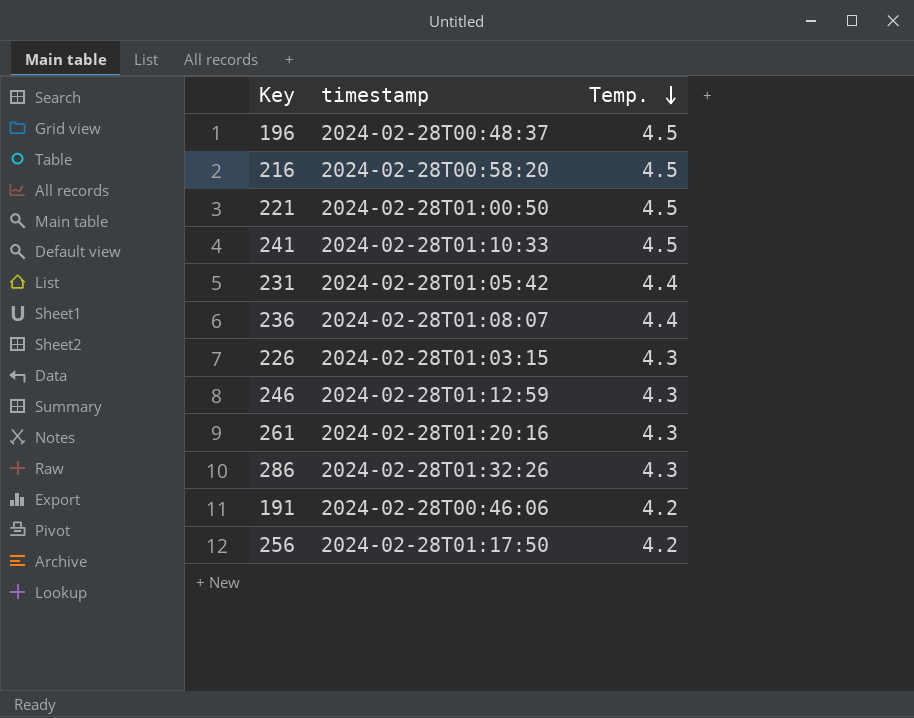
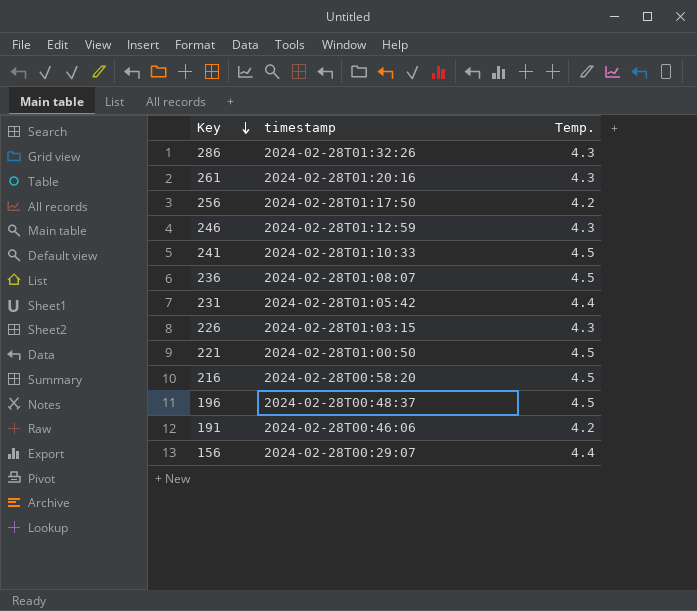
row order: Temp. descending -> Key descending
236 | Temp.: 4.4 -> 4.5
row 156: none -> 2024-02-28T00:29:07 | 4.4

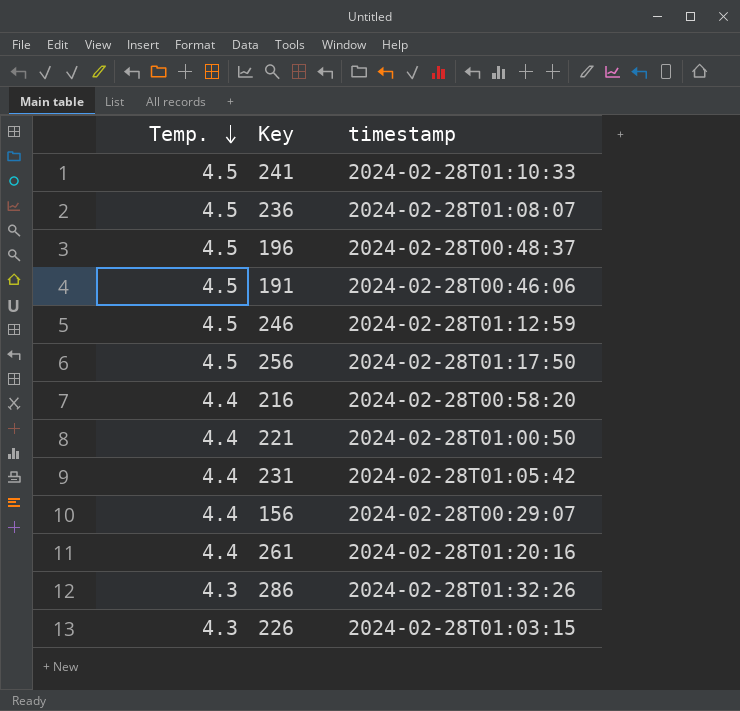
row order: Key descending -> Temp. descending
column Temp. | position: 3 -> 1
191 | Temp.: 4.2 -> 4.5
246 | Temp.: 4.3 -> 4.5
256 | Temp.: 4.2 -> 4.5
216 | Temp.: 4.5 -> 4.4
221 | Temp.: 4.5 -> 4.4
261 | Temp.: 4.3 -> 4.4

